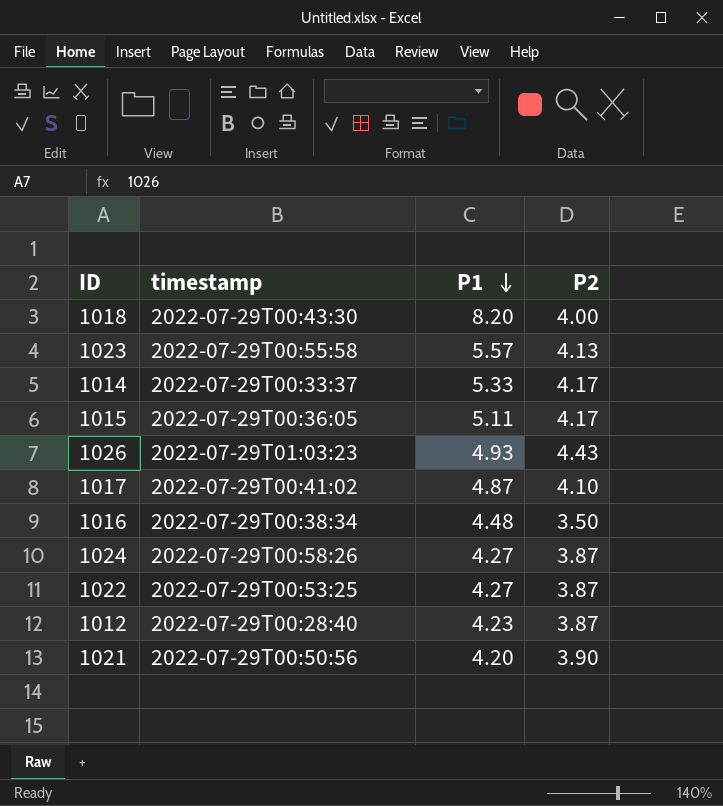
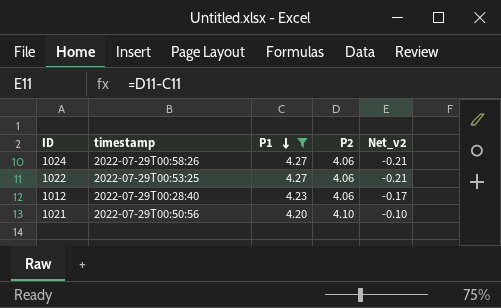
filter: none -> P1 <= 4.27
column Net_v2 | formula: none -> [P2] - [P1]
1024 | P2: 3.87 -> 4.06
1022 | P2: 3.87 -> 4.06
1012 | P2: 3.87 -> 4.06
1021 | P2: 3.90 -> 4.10

